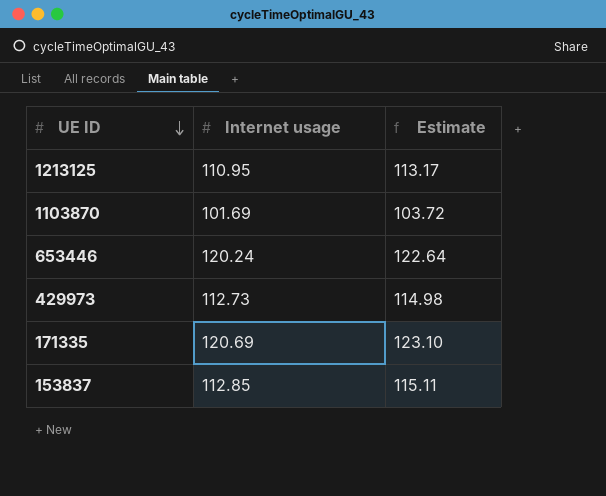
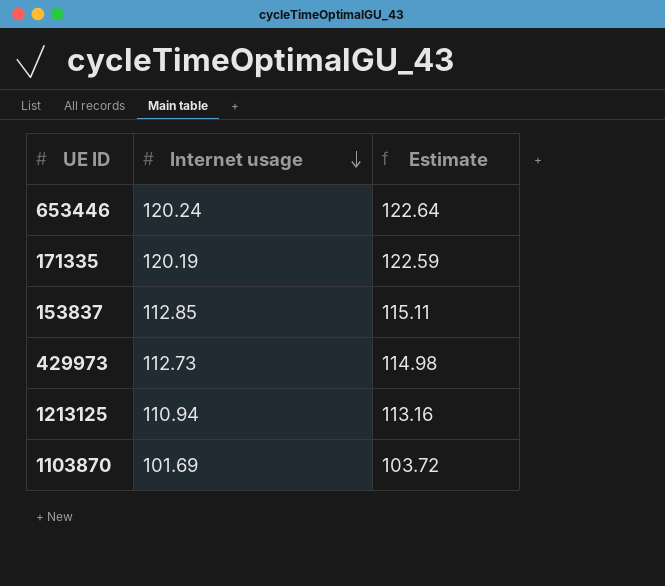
row order: UE ID descending -> Internet usage descending
171335 | Internet usage: 120.69 -> 120.19
171335 | Estimate: 123.10 -> 122.59
1213125 | Internet usage: 110.95 -> 110.94
1213125 | Estimate: 113.17 -> 113.16

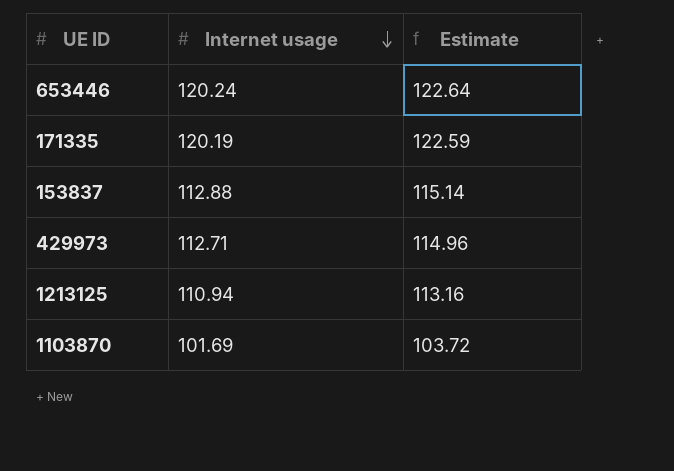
153837 | Internet usage: 112.85 -> 112.88
153837 | Estimate: 115.11 -> 115.14
429973 | Internet usage: 112.73 -> 112.71
429973 | Estimate: 114.98 -> 114.96

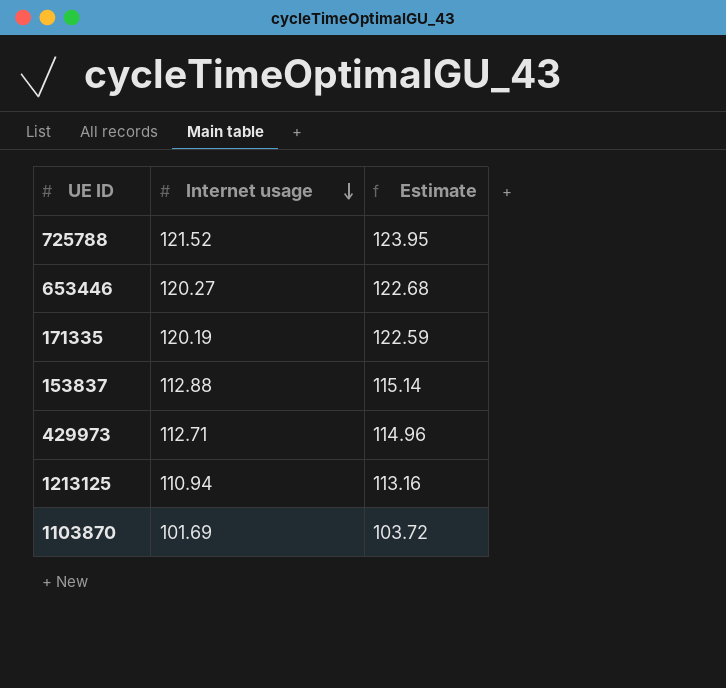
row 725788: none -> 121.52 | 123.95
653446 | Internet usage: 120.24 -> 120.27
653446 | Estimate: 122.64 -> 122.68

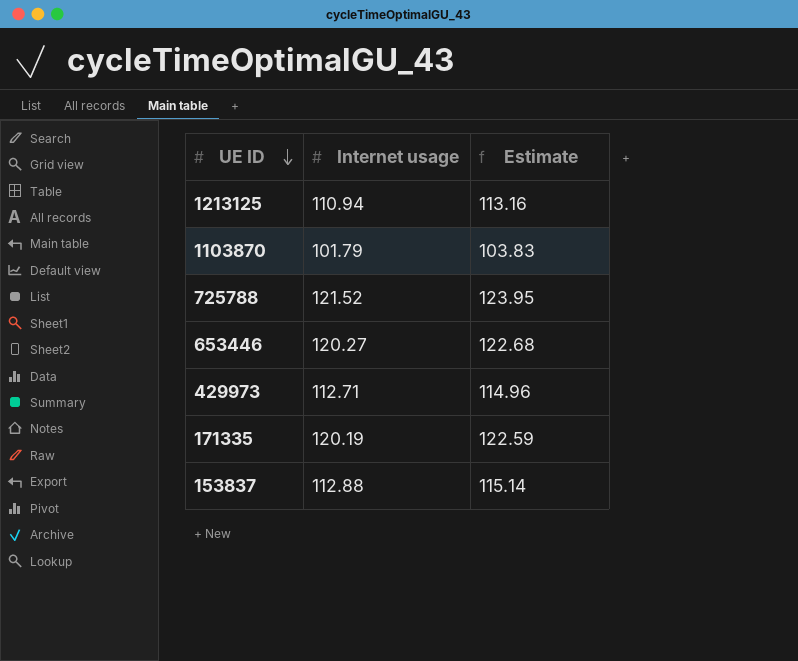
row order: Internet usage descending -> UE ID descending
1103870 | Internet usage: 101.69 -> 101.79
1103870 | Estimate: 103.72 -> 103.83

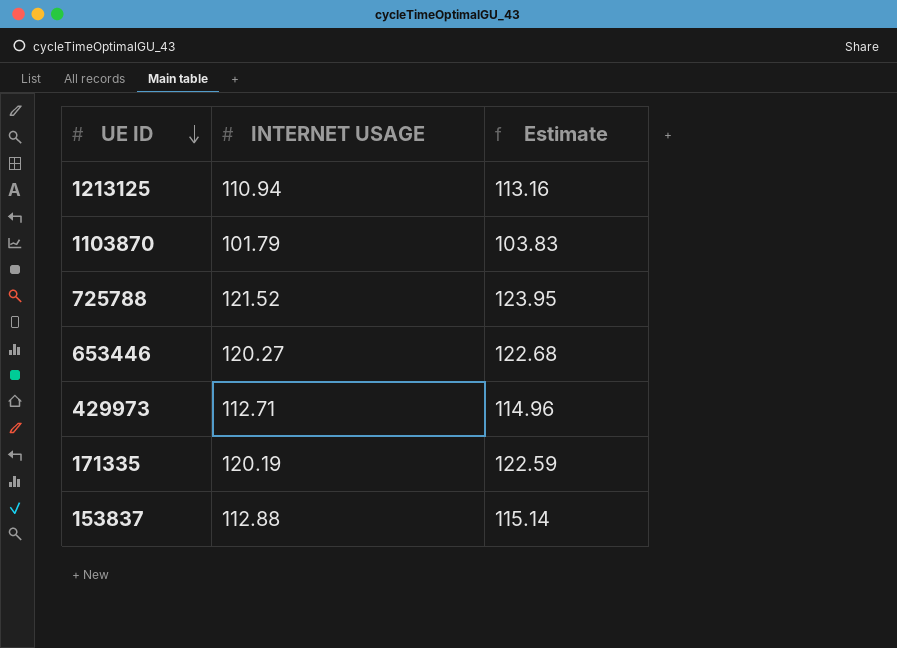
column name: Internet usage -> INTERNET USAGE

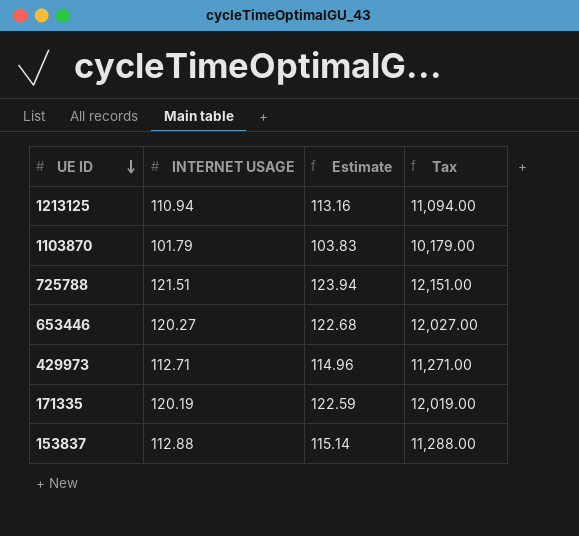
column Tax | formula: none -> [INTERNET USAGE] * 100
725788 | INTERNET USAGE: 121.52 -> 121.51
725788 | Estimate: 123.95 -> 123.94

